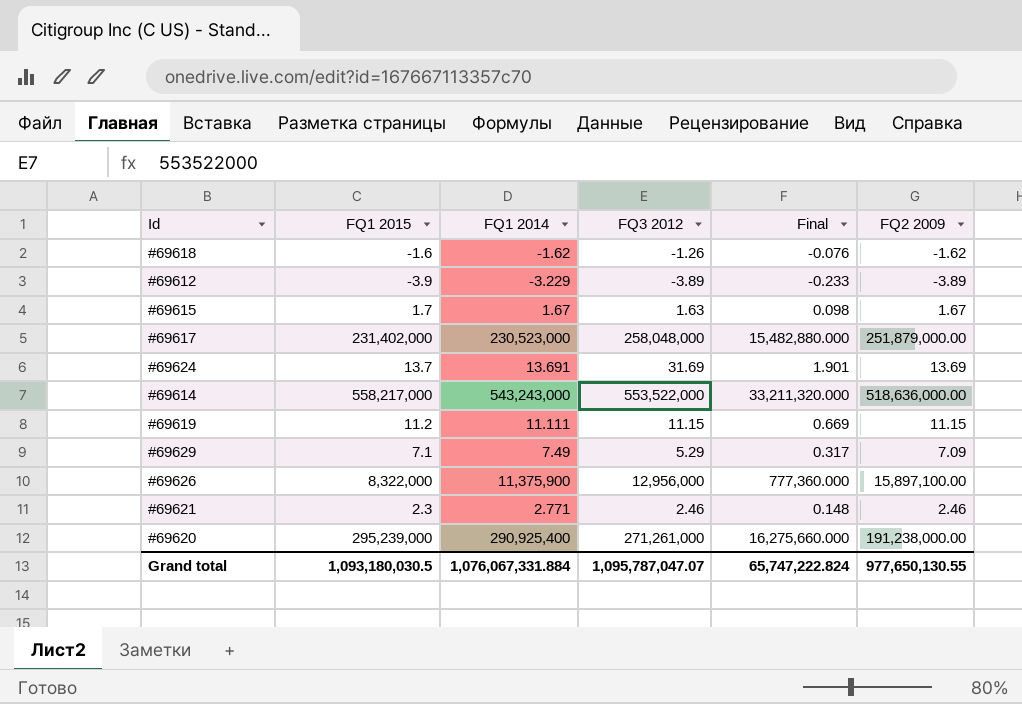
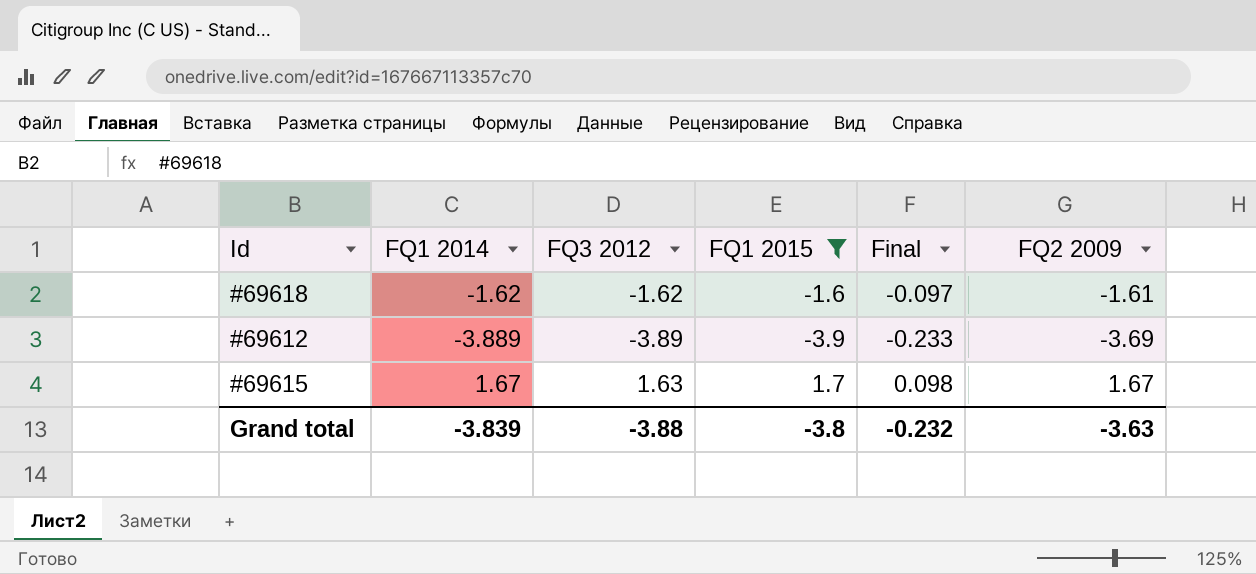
filter: none -> FQ1 2015 <= 1.7
column FQ1 2015 | position: 2 -> 4
#69618 | FQ3 2012: -1.26 -> -1.62
#69618 | Final: -0.076 -> -0.097
#69618 | FQ2 2009: -1.62 -> -1.61
#69612 | FQ1 2014: -3.229 -> -3.889
#69612 | FQ2 2009: -3.89 -> -3.69
Grand total | FQ1 2014: 1,076,067,331.884 -> -3.839
Grand total | FQ3 2012: 1,095,787,047.07 -> -3.88
Grand total | FQ1 2015: 1,093,180,030.5 -> -3.8
Grand total | Final: 65,747,222.824 -> -0.232
Grand total | FQ2 2009: 977,650,130.55 -> -3.63

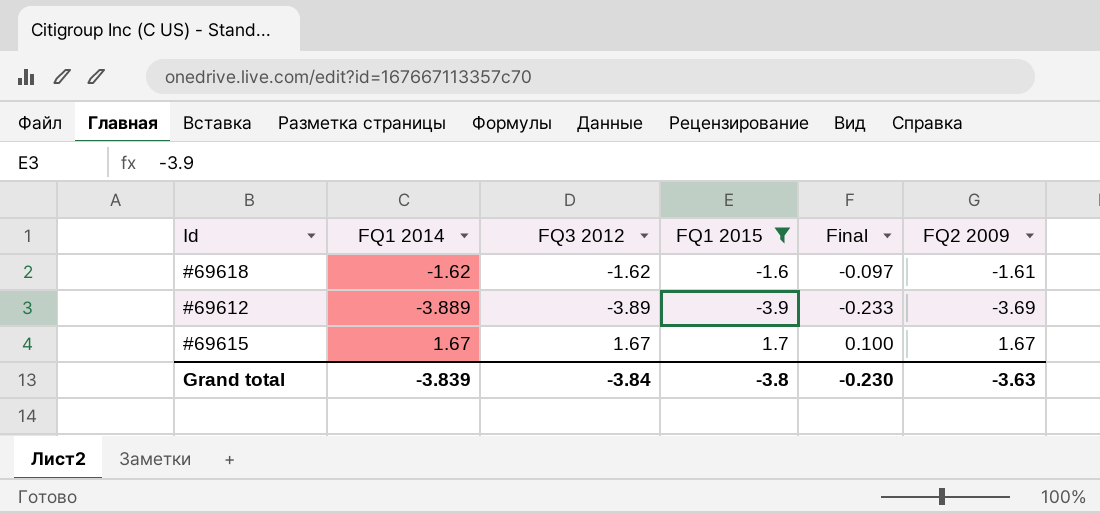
#69615 | FQ3 2012: 1.63 -> 1.67
#69615 | Final: 0.098 -> 0.100
Grand total | FQ3 2012: -3.88 -> -3.84
Grand total | Final: -0.232 -> -0.230

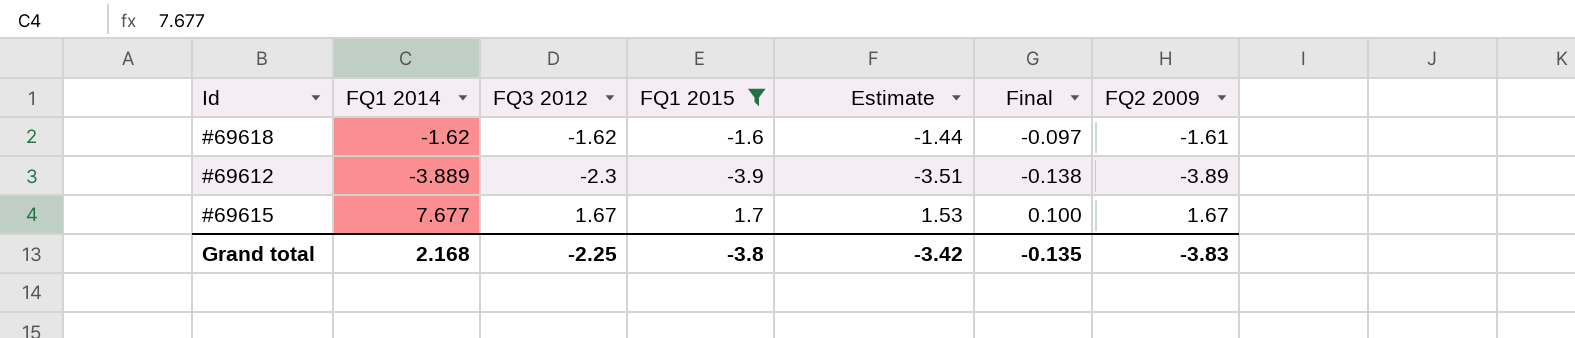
column Estimate | formula: none -> [FQ1 2015] * 0.9
#69612 | FQ3 2012: -3.89 -> -2.3
#69612 | Final: -0.233 -> -0.138
#69612 | FQ2 2009: -3.69 -> -3.89
#69615 | FQ1 2014: 1.67 -> 7.677
Grand total | FQ1 2014: -3.839 -> 2.168
Grand total | FQ3 2012: -3.84 -> -2.25
Grand total | Final: -0.230 -> -0.135
Grand total | FQ2 2009: -3.63 -> -3.83

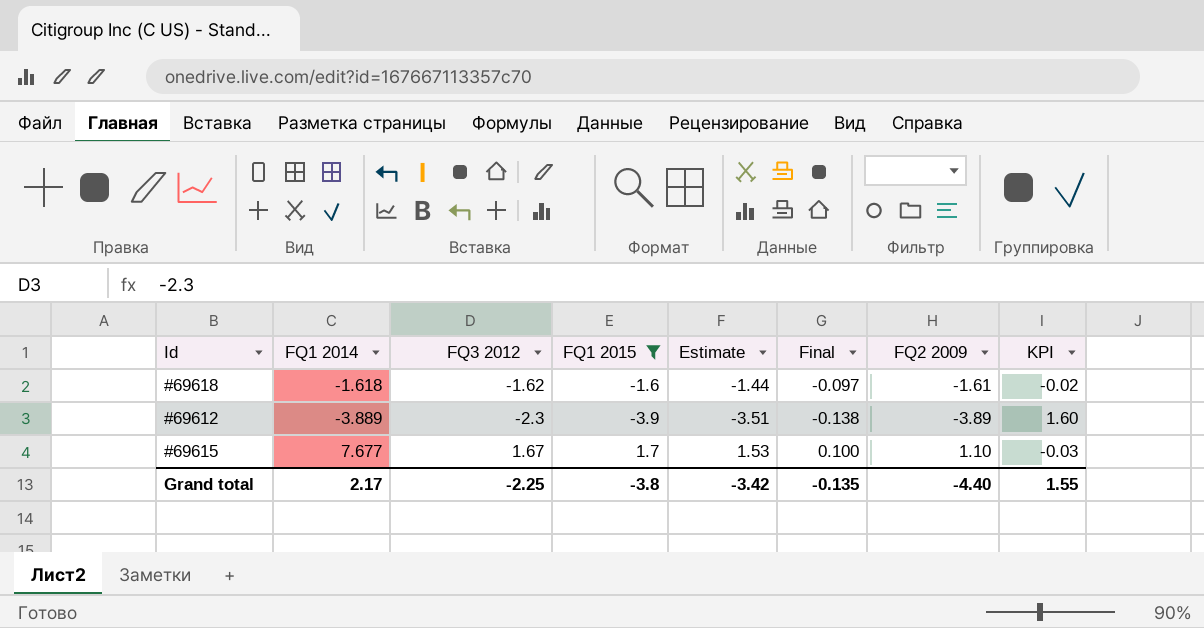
column KPI | formula: none -> [FQ3 2012] - [FQ1 2015]
#69618 | FQ1 2014: -1.62 -> -1.618
#69615 | FQ2 2009: 1.67 -> 1.10
Grand total | FQ1 2014: 2.168 -> 2.17
Grand total | FQ2 2009: -3.83 -> -4.40

